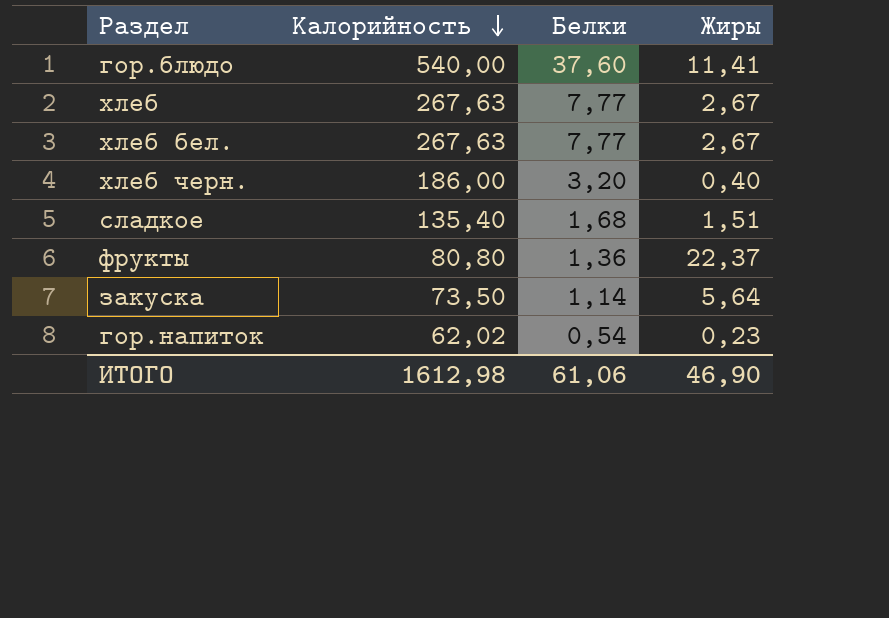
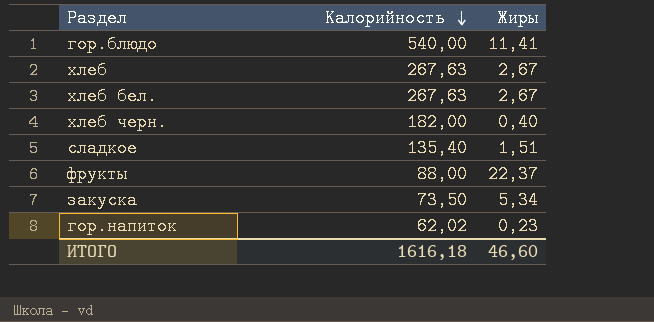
column Белки | position: 3 -> none
хлеб черн. | Калорийность: 186,00 -> 182,00
фрукты | Калорийность: 80,80 -> 88,00
закуска | Жиры: 5,64 -> 5,34
ИТОГО | Калорийность: 1612,98 -> 1616,18
ИТОГО | Жиры: 46,90 -> 46,60

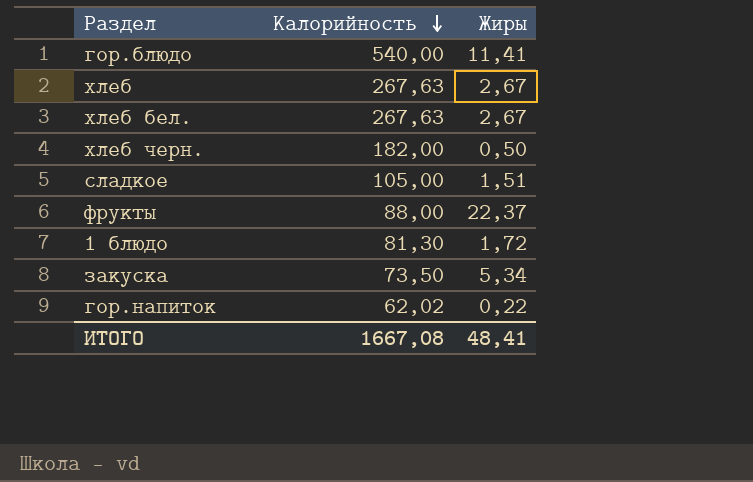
хлеб черн. | Жиры: 0,40 -> 0,50
сладкое | Калорийность: 135,40 -> 105,00
row 1 блюдо: none -> 81,30 | 1,72
гор.напиток | Жиры: 0,23 -> 0,22
ИТОГО | Калорийность: 1616,18 -> 1667,08
ИТОГО | Жиры: 46,60 -> 48,41

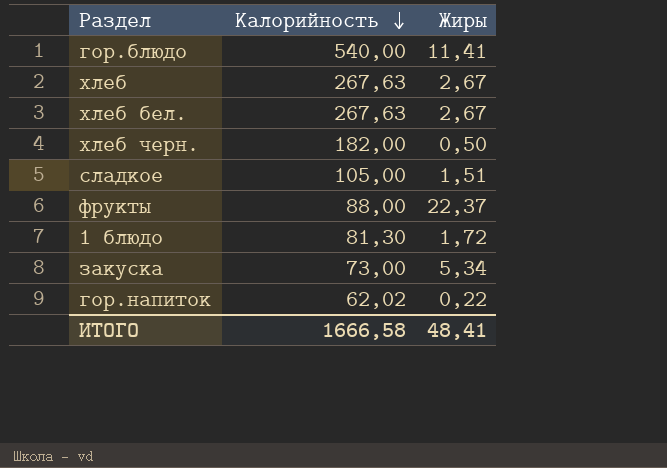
закуска | Калорийность: 73,50 -> 73,00
ИТОГО | Калорийность: 1667,08 -> 1666,58

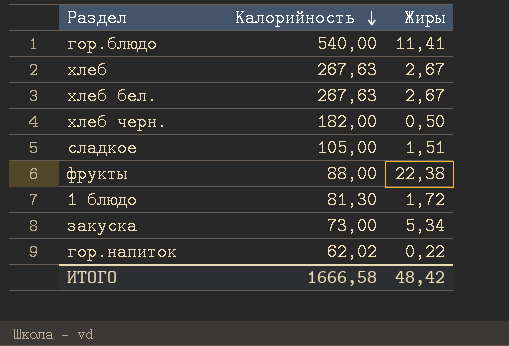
фрукты | Жиры: 22,37 -> 22,38
ИТОГО | Жиры: 48,41 -> 48,42

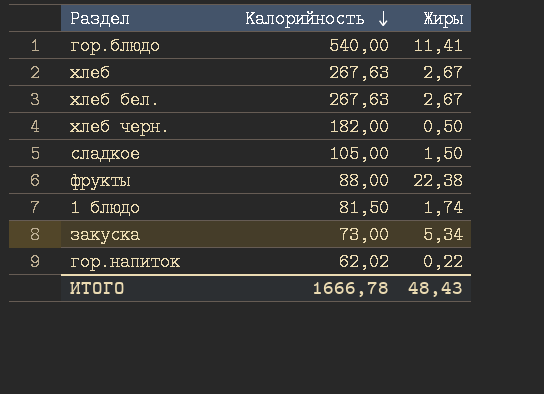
сладкое | Жиры: 1,51 -> 1,50
1 блюдо | Калорийность: 81,30 -> 81,50
1 блюдо | Жиры: 1,72 -> 1,74
ИТОГО | Калорийность: 1666,58 -> 1666,78
ИТОГО | Жиры: 48,42 -> 48,43

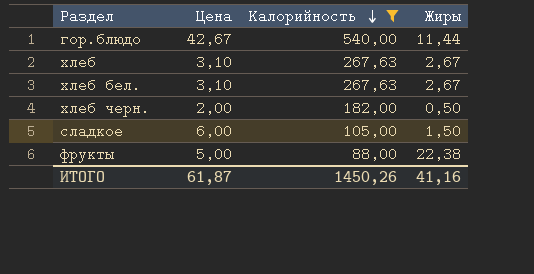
filter: none -> Калорийность >= 88,00
column Цена | position: none -> 2
гор.блюдо | Жиры: 11,41 -> 11,44
ИТОГО | Калорийность: 1666,78 -> 1450,26
ИТОГО | Жиры: 48,43 -> 41,16

